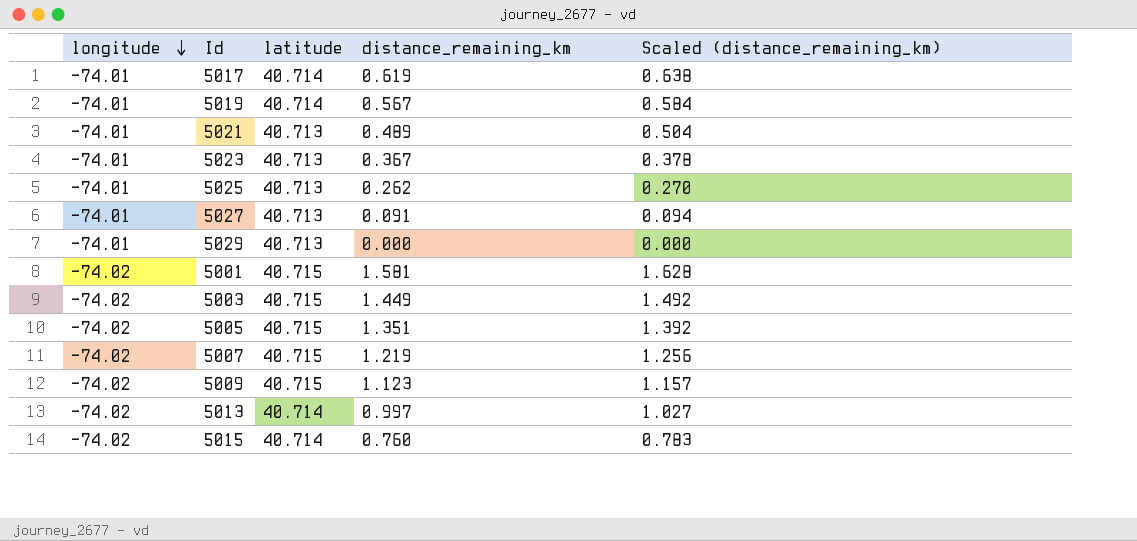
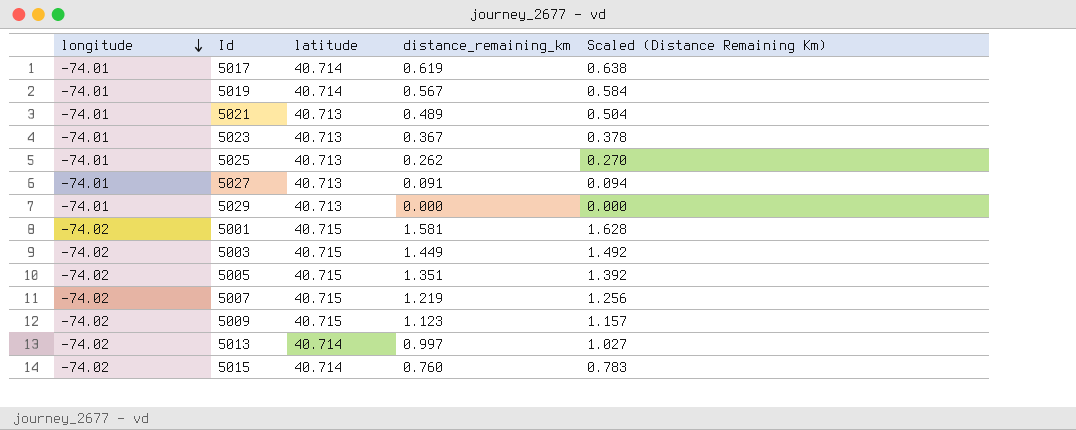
column name: Scaled (distance_remaining_km) -> Scaled (Distance Remaining Km)

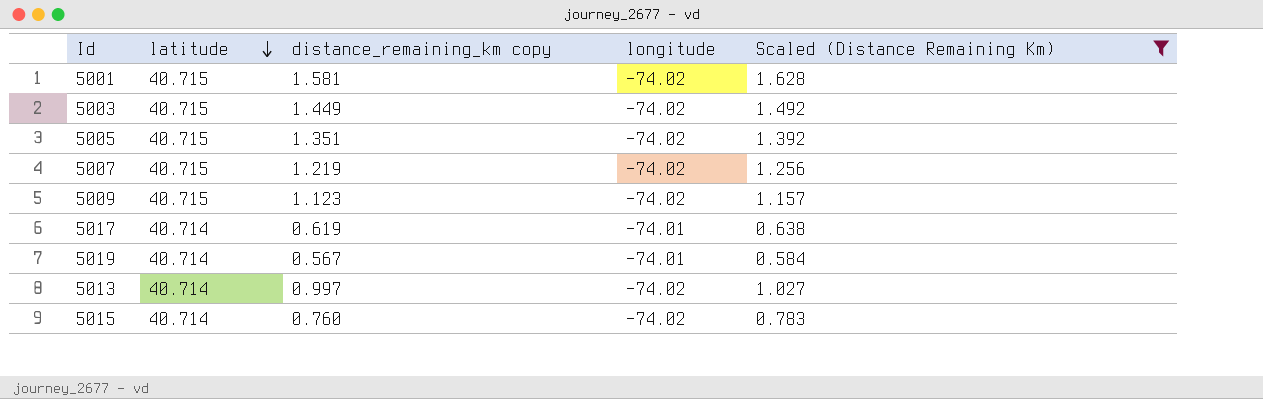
filter: none -> Scaled (Distance Remaining Km) >= 0.584
row order: longitude descending -> latitude descending
column name: distance_remaining_km -> distance_remaining_km copy
column longitude | position: 1 -> 4

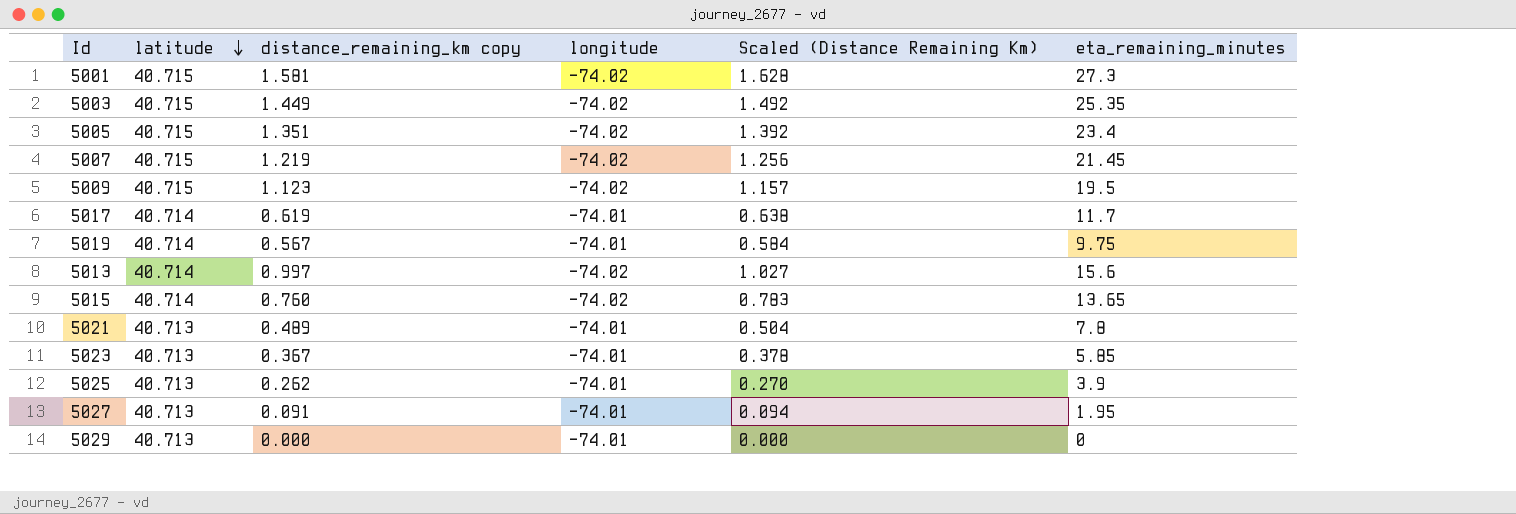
filter: Scaled (Distance Remaining Km) >= 0.584 -> none
column eta_remaining_minutes | position: none -> 6

